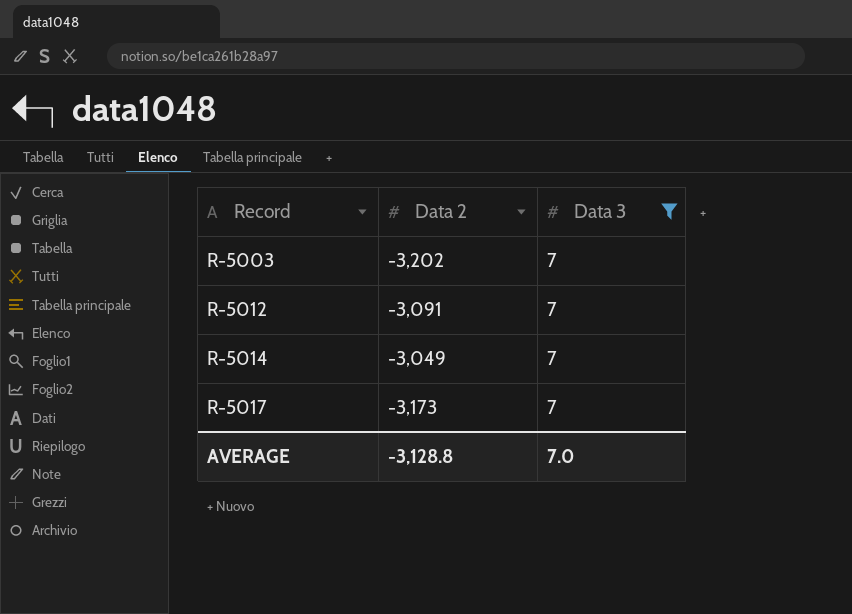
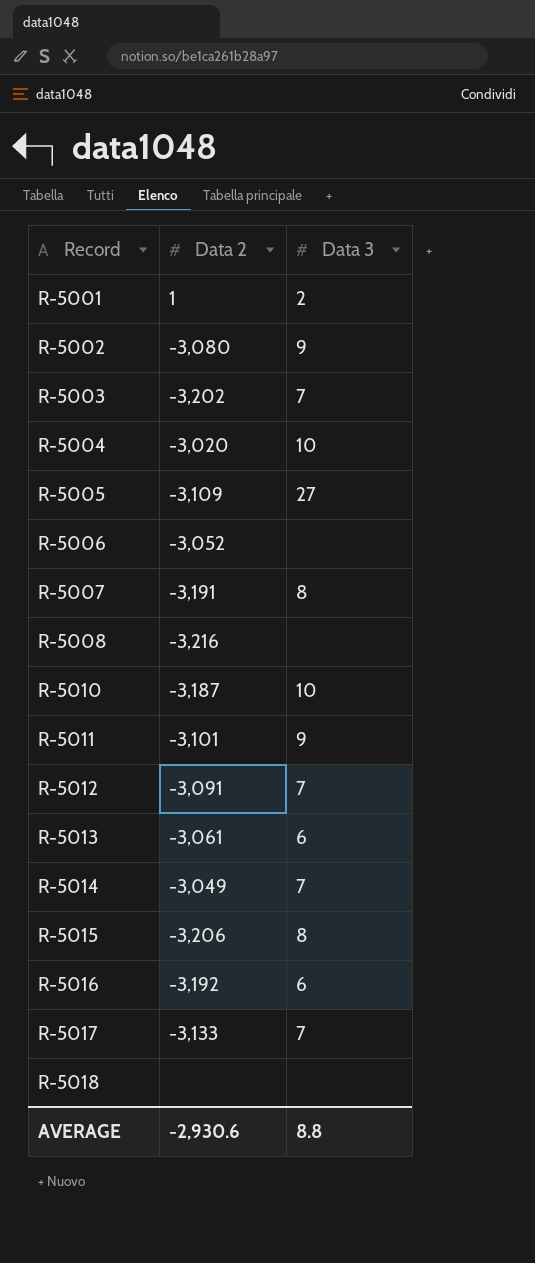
filter: Data 3 = 7 -> none
R-5017 | Data 2: -3,173 -> -3,133
AVERAGE | Data 2: -3,128.8 -> -2,930.6
AVERAGE | Data 3: 7.0 -> 8.8

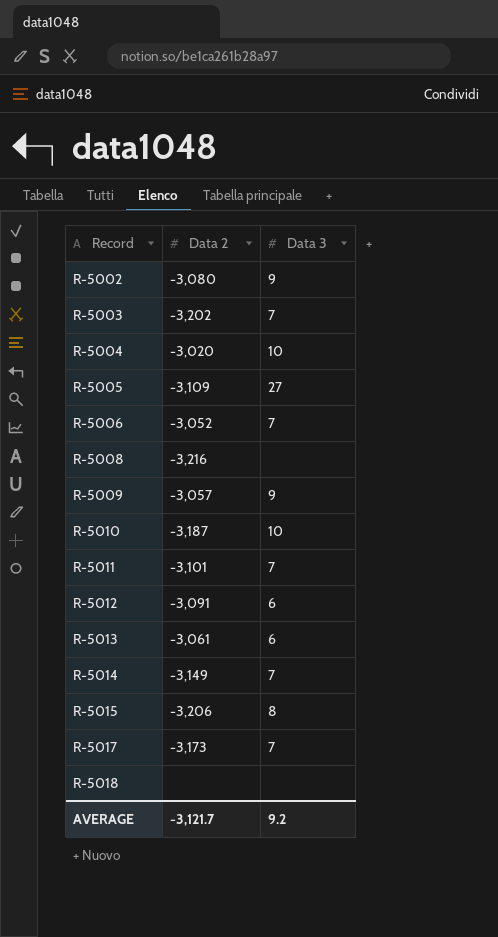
row R-5001: 1 | 2 -> none
row R-5007: -3,191 | 8 -> none
row R-5016: -3,192 | 6 -> none
R-5006 | Data 3: none -> 7
row R-5009: none -> -3,057 | 9
R-5011 | Data 3: 9 -> 7
R-5012 | Data 3: 7 -> 6
R-5014 | Data 2: -3,049 -> -3,149
R-5017 | Data 2: -3,133 -> -3,173
AVERAGE | Data 2: -2,930.6 -> -3,121.7
AVERAGE | Data 3: 8.8 -> 9.2

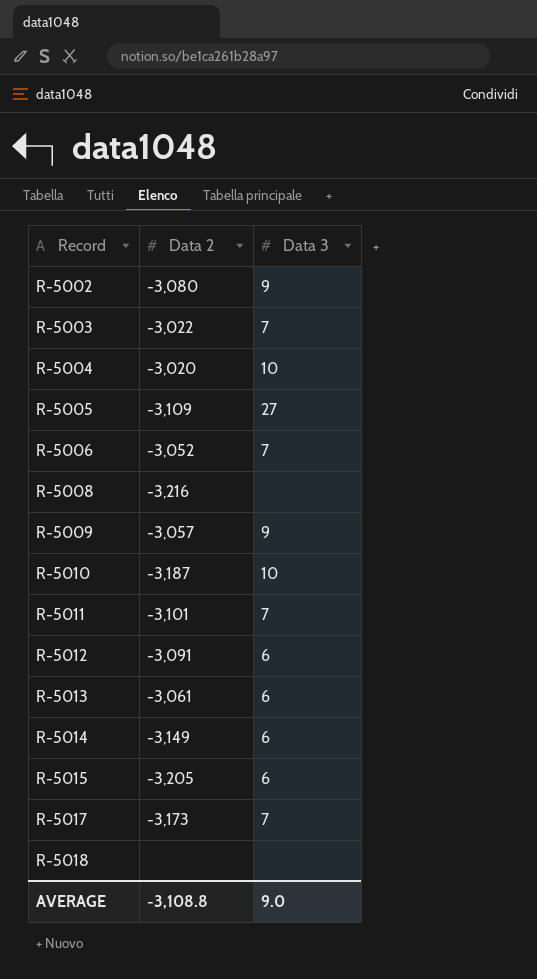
R-5003 | Data 2: -3,202 -> -3,022
R-5014 | Data 3: 7 -> 6
R-5015 | Data 2: -3,206 -> -3,205
R-5015 | Data 3: 8 -> 6
AVERAGE | Data 2: -3,121.7 -> -3,108.8
AVERAGE | Data 3: 9.2 -> 9.0

